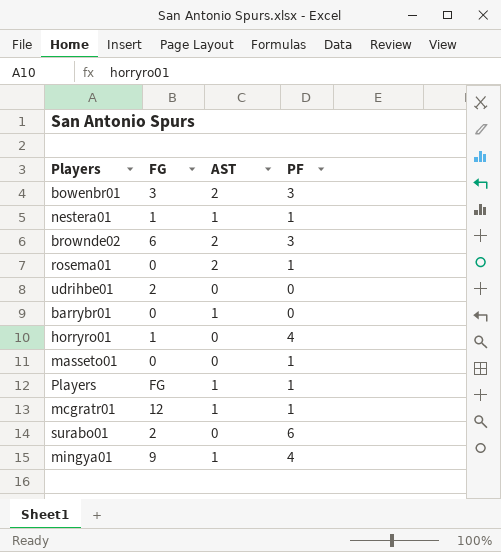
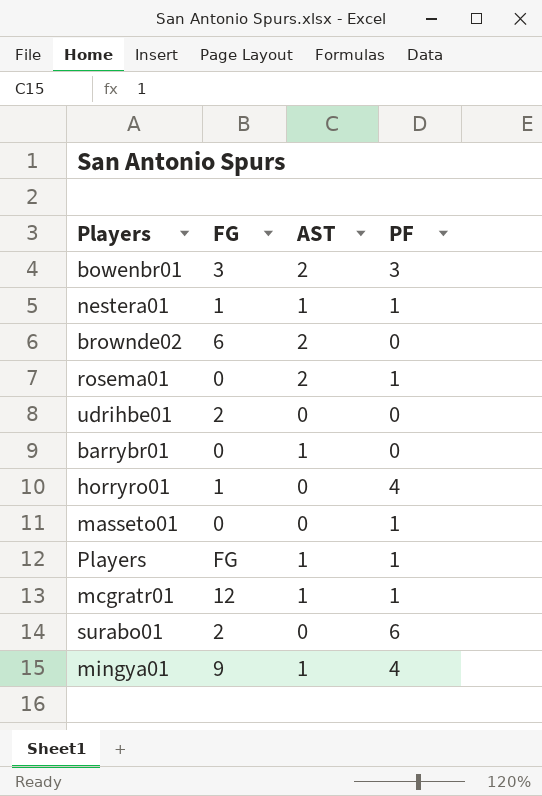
brownde02 | PF: 3 -> 0

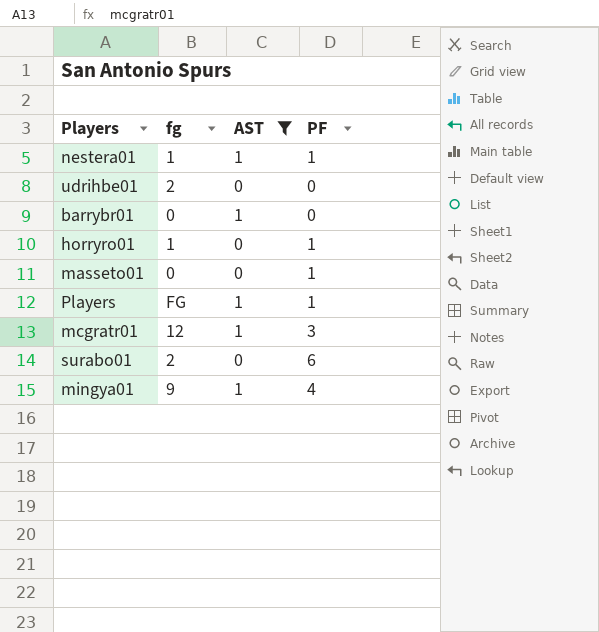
filter: none -> AST != 2
column name: FG -> fg
horryro01 | PF: 4 -> 1
mcgratr01 | PF: 1 -> 3

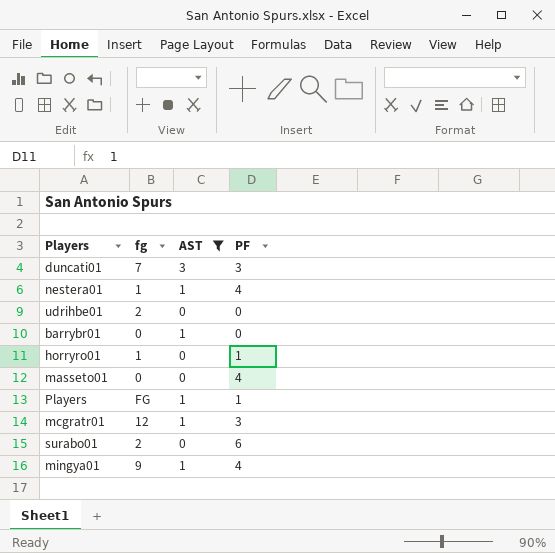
row duncati01: none -> 7 | 3 | 3
nestera01 | PF: 1 -> 4
masseto01 | PF: 1 -> 4

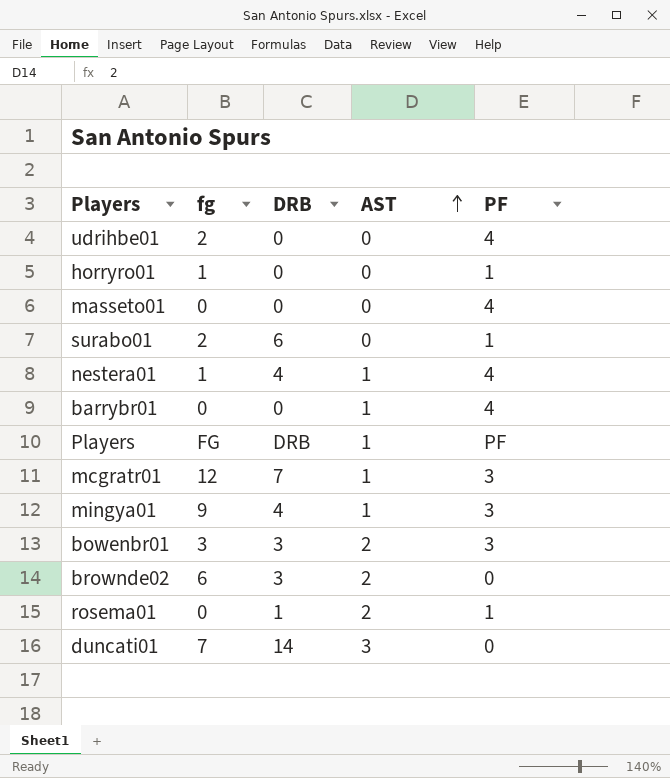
filter: AST != 2 -> none
row order: none -> AST ascending
column DRB | position: none -> 3
udrihbe01 | PF: 0 -> 4
surabo01 | PF: 6 -> 1
barrybr01 | PF: 0 -> 4
Players | PF: 1 -> PF
mingya01 | PF: 4 -> 3
duncati01 | PF: 3 -> 0

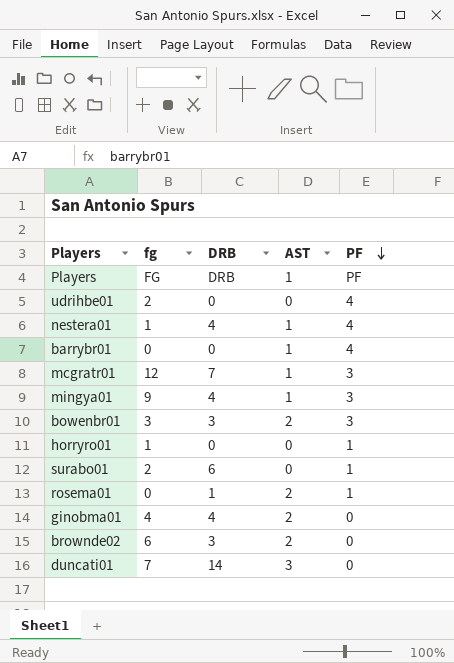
row order: AST ascending -> PF descending
row masseto01: 0 | 0 | 0 | 4 -> none
row ginobma01: none -> 4 | 4 | 2 | 0

